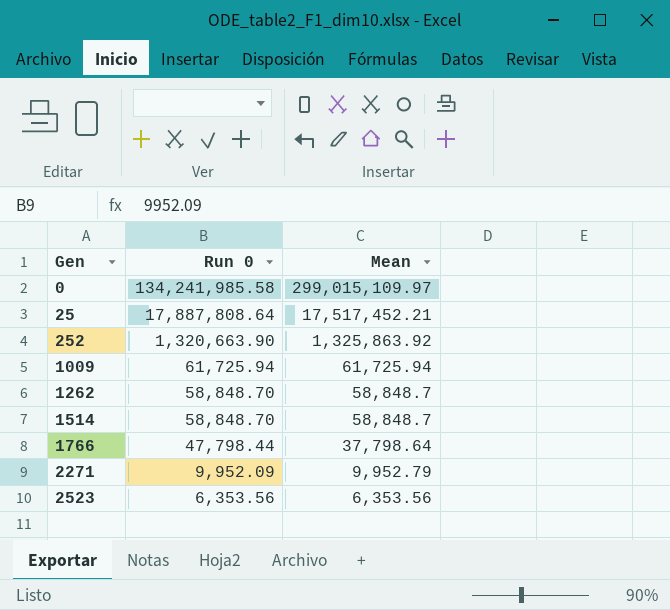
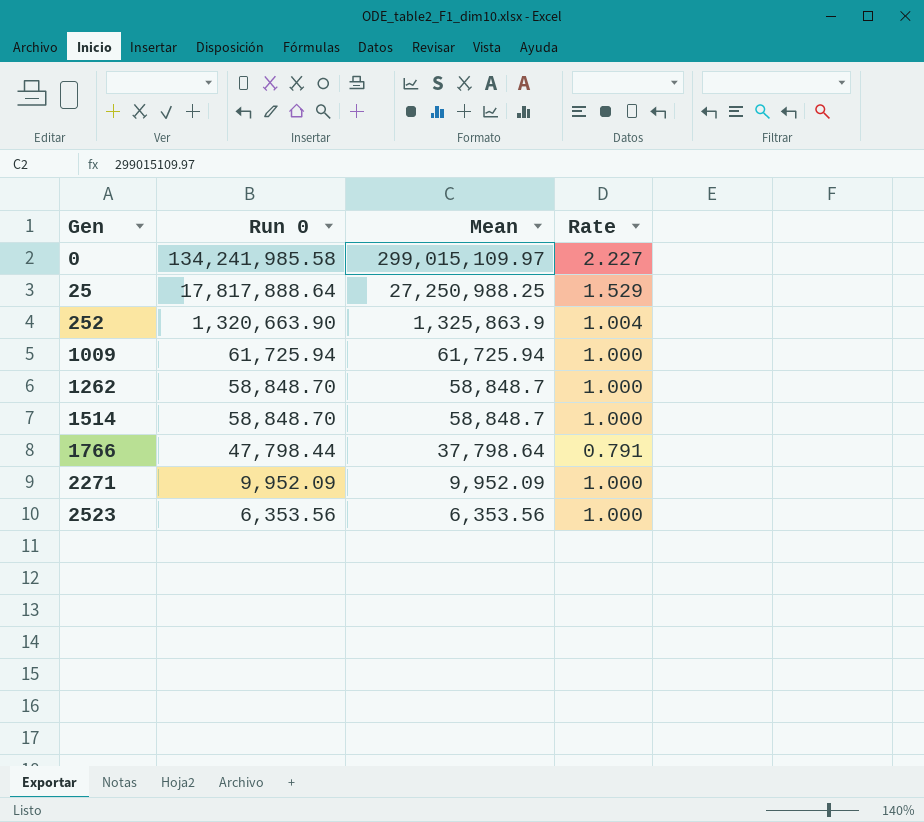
column Rate | formula: none -> [Mean] / [Run 0]
25 | Run 0: 17,887,808.64 -> 17,817,888.64
25 | Mean: 17,517,452.21 -> 27,250,988.25
252 | Mean: 1,325,863.92 -> 1,325,863.9
2271 | Mean: 9,952.79 -> 9,952.09

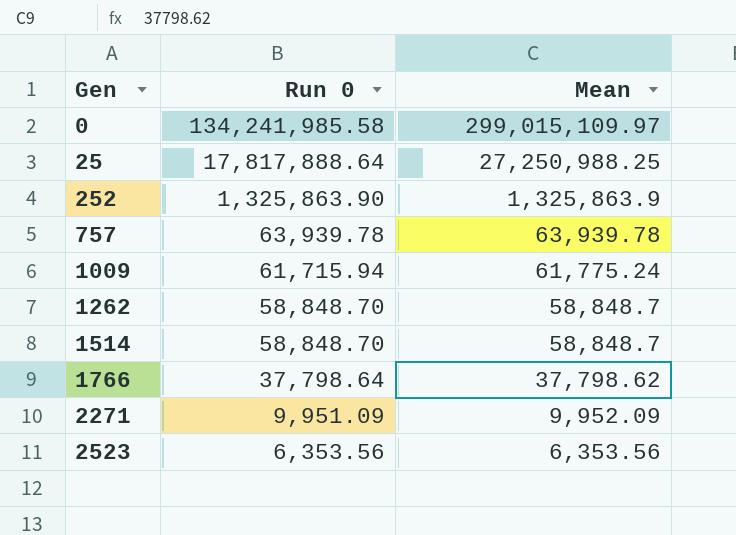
column Rate | formula: [Mean] / [Run 0] -> none
252 | Run 0: 1,320,663.90 -> 1,325,863.90
row 757: none -> 63,939.78 | 63,939.78
1009 | Run 0: 61,725.94 -> 61,715.94
1009 | Mean: 61,725.94 -> 61,775.24
1766 | Run 0: 47,798.44 -> 37,798.64
1766 | Mean: 37,798.64 -> 37,798.62
2271 | Run 0: 9,952.09 -> 9,951.09

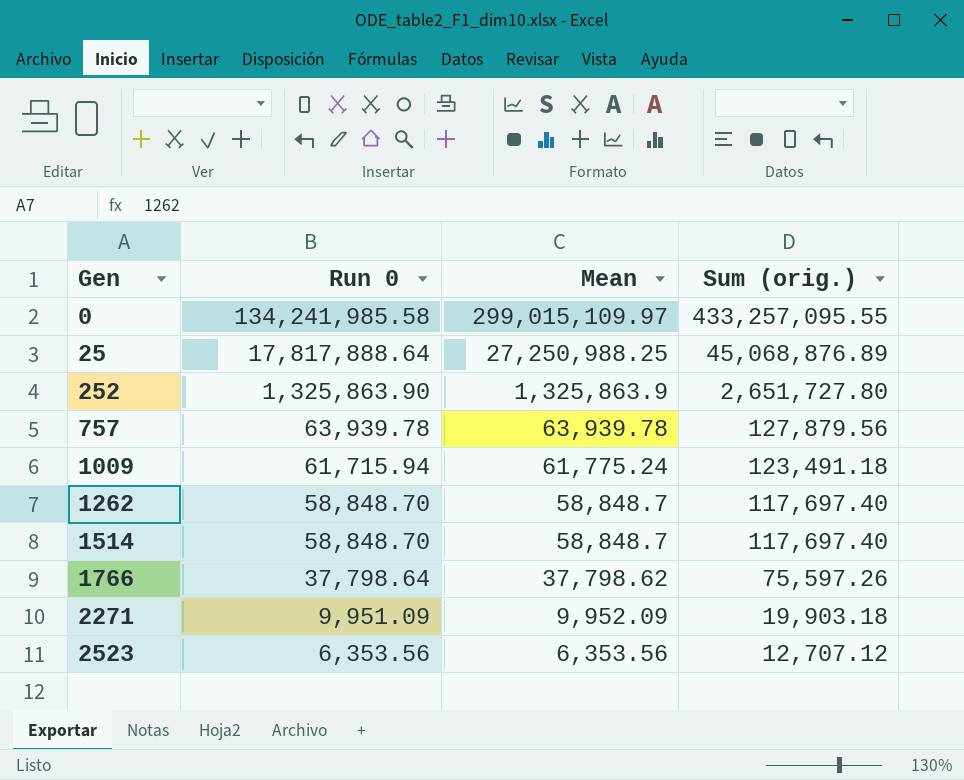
column Sum (orig.) | formula: none -> [Run 0] + [Mean]

